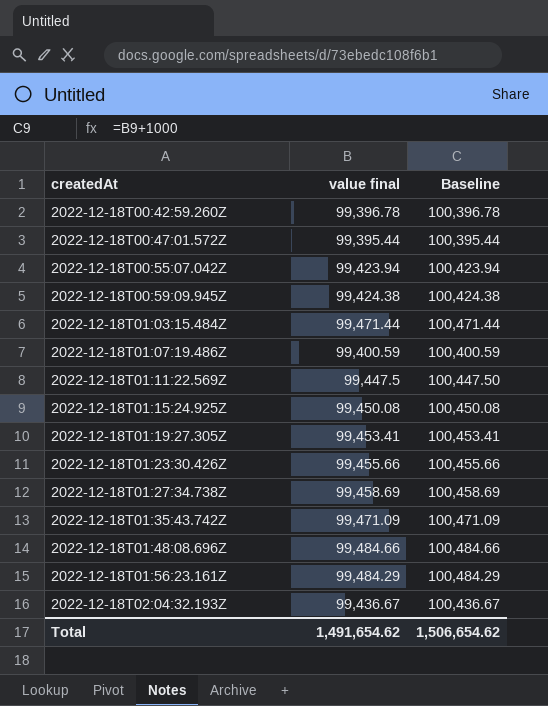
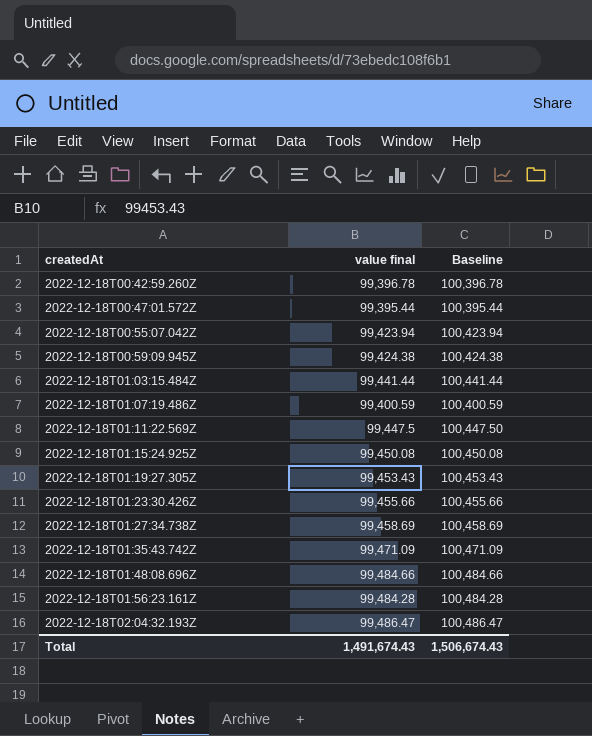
2022-12-18T01:03:15.484Z | value final: 99,471.44 -> 99,441.44
2022-12-18T01:03:15.484Z | Baseline: 100,471.44 -> 100,441.44
2022-12-18T01:19:27.305Z | value final: 99,453.41 -> 99,453.43
2022-12-18T01:19:27.305Z | Baseline: 100,453.41 -> 100,453.43
2022-12-18T01:56:23.161Z | value final: 99,484.29 -> 99,484.28
2022-12-18T01:56:23.161Z | Baseline: 100,484.29 -> 100,484.28
2022-12-18T02:04:32.193Z | value final: 99,436.67 -> 99,486.47
2022-12-18T02:04:32.193Z | Baseline: 100,436.67 -> 100,486.47
Total | value final: 1,491,654.62 -> 1,491,674.43
Total | Baseline: 1,506,654.62 -> 1,506,674.43

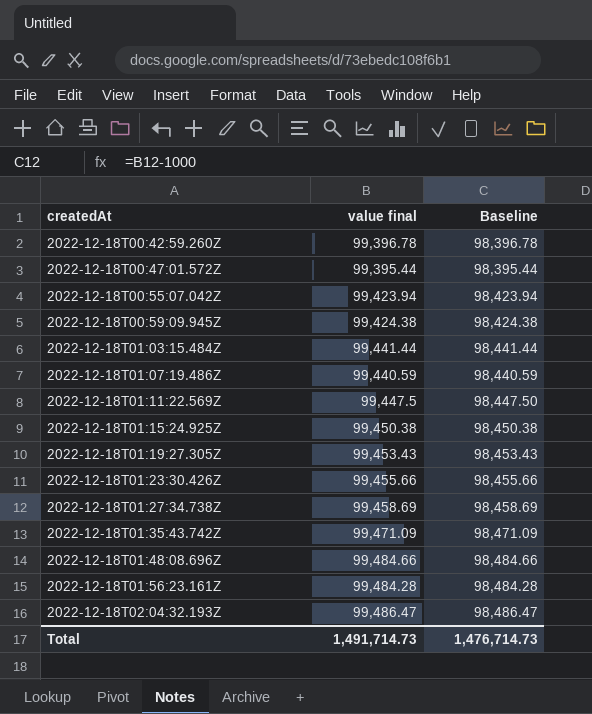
column Baseline | formula: [value final] + 1000 -> [value final] - 1000
2022-12-18T01:07:19.486Z | value final: 99,400.59 -> 99,440.59
2022-12-18T01:15:24.925Z | value final: 99,450.08 -> 99,450.38
Total | value final: 1,491,674.43 -> 1,491,714.73
Total | Baseline: 1,506,674.43 -> 1,476,714.73

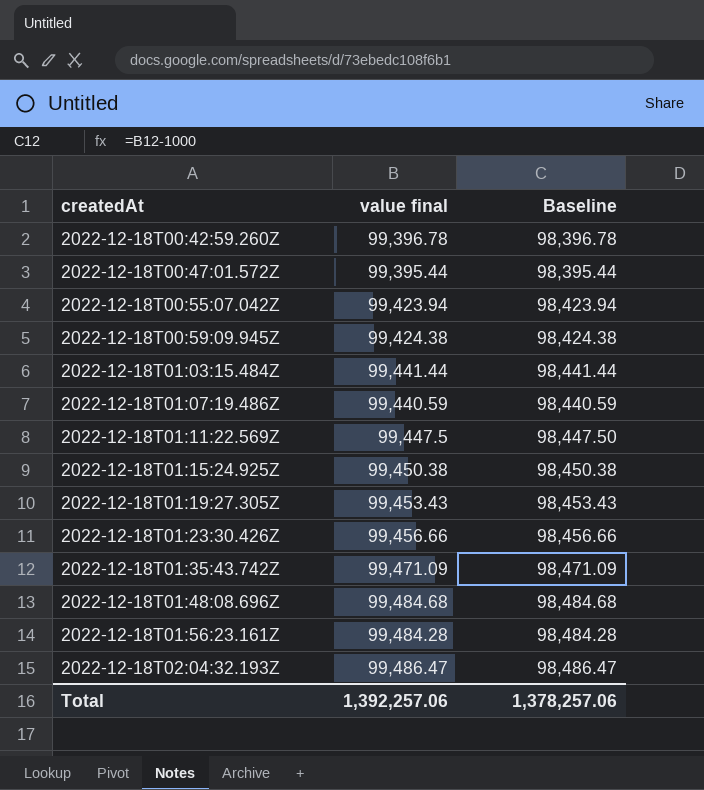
row 2022-12-18T01:27:34.738Z: 99,458.69 | 98,458.69 -> none
2022-12-18T01:23:30.426Z | value final: 99,455.66 -> 99,456.66
2022-12-18T01:23:30.426Z | Baseline: 98,455.66 -> 98,456.66
2022-12-18T01:48:08.696Z | value final: 99,484.66 -> 99,484.68
2022-12-18T01:48:08.696Z | Baseline: 98,484.66 -> 98,484.68
Total | value final: 1,491,714.73 -> 1,392,257.06
Total | Baseline: 1,476,714.73 -> 1,378,257.06

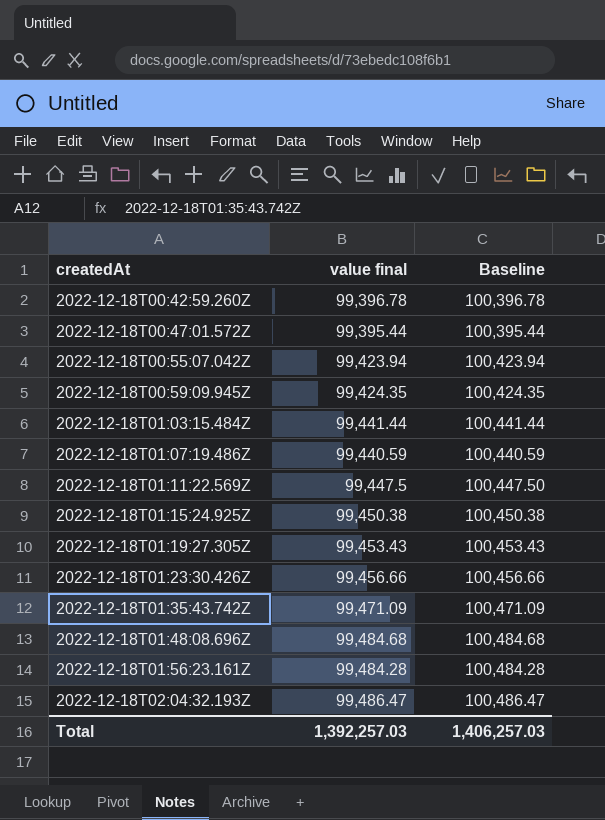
column Baseline | formula: [value final] - 1000 -> [value final] + 1000
2022-12-18T00:59:09.945Z | value final: 99,424.38 -> 99,424.35
Total | value final: 1,392,257.06 -> 1,392,257.03
Total | Baseline: 1,378,257.06 -> 1,406,257.03

